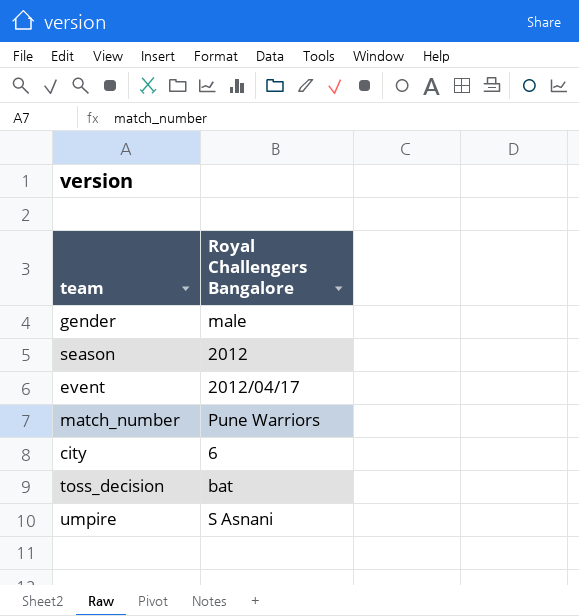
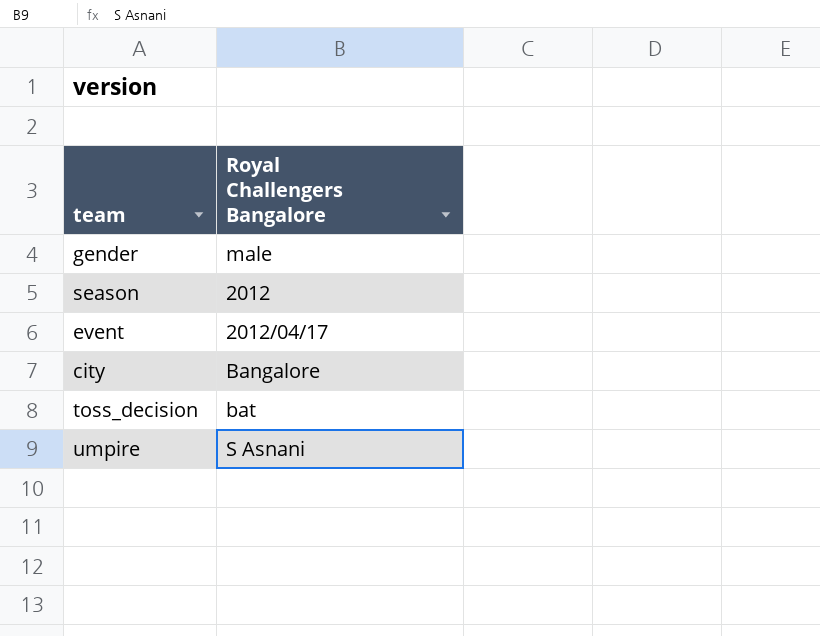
row match_number: Pune Warriors -> none
city | Royal Challengers Bangalore: 6 -> Bangalore

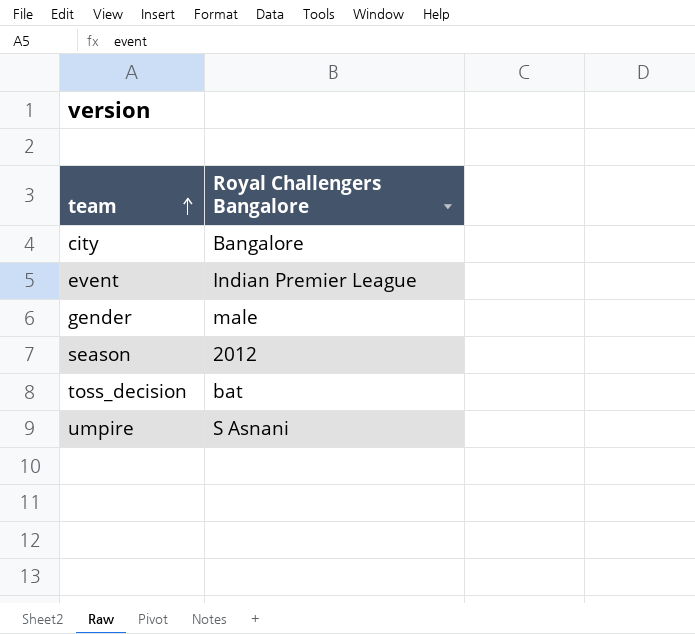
row order: none -> team ascending
event | Royal Challengers Bangalore: 2012/04/17 -> Indian Premier League

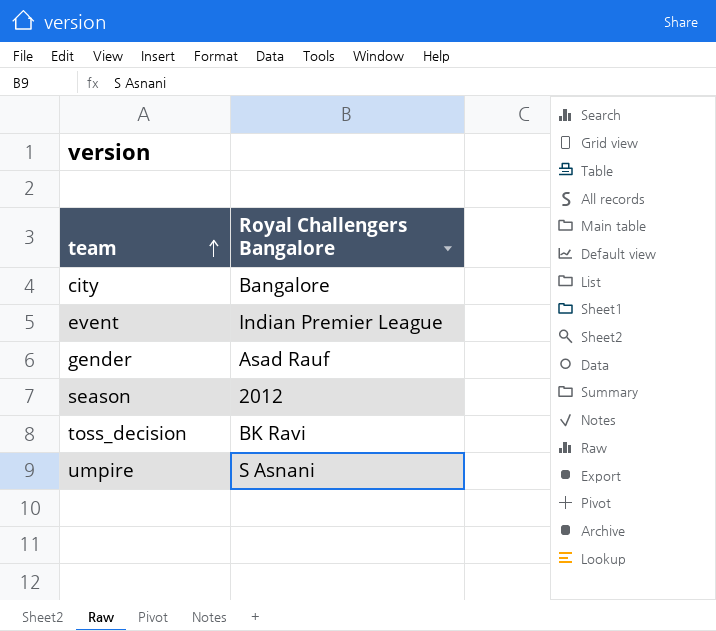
gender | Royal Challengers Bangalore: male -> Asad Rauf
toss_decision | Royal Challengers Bangalore: bat -> BK Ravi

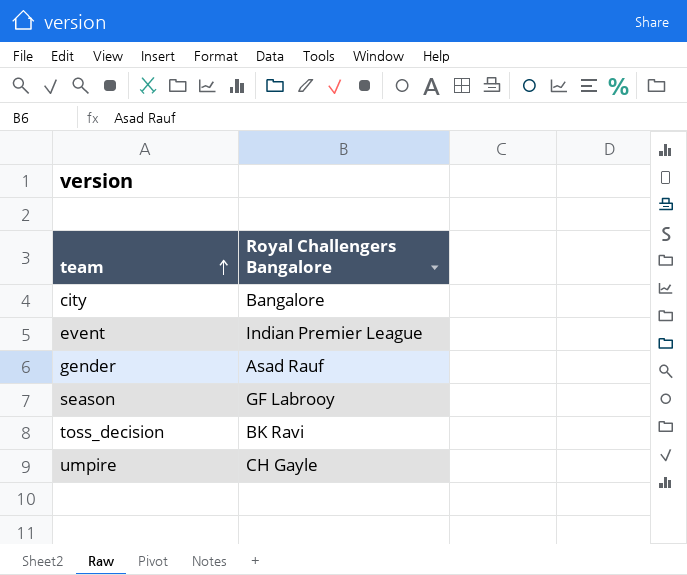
season | Royal Challengers Bangalore: 2012 -> GF Labrooy
umpire | Royal Challengers Bangalore: S Asnani -> CH Gayle

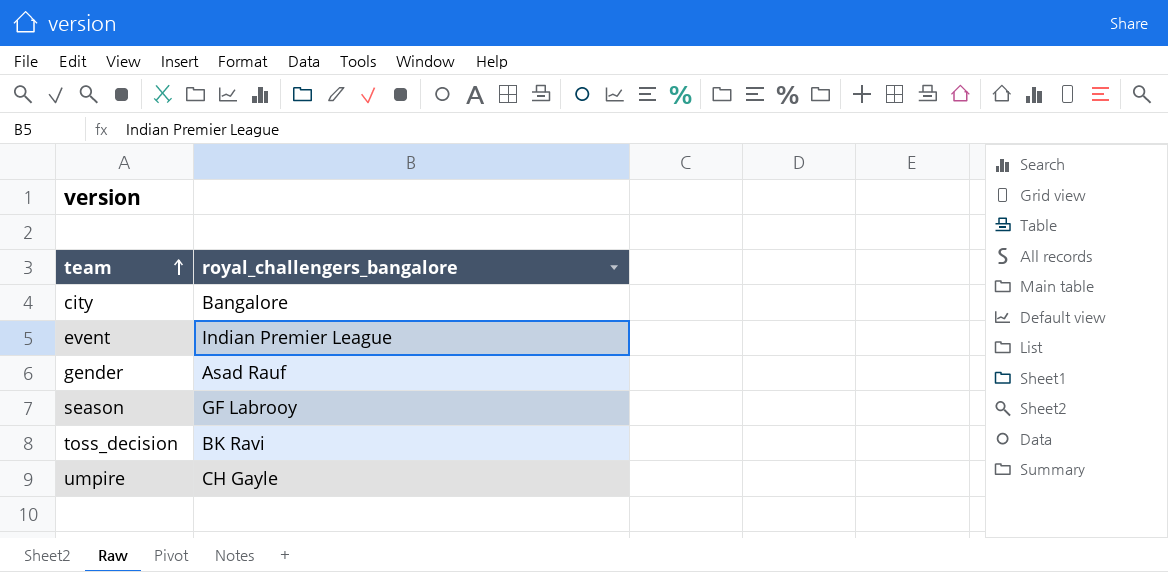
column name: Royal Challengers Bangalore -> royal_challengers_bangalore

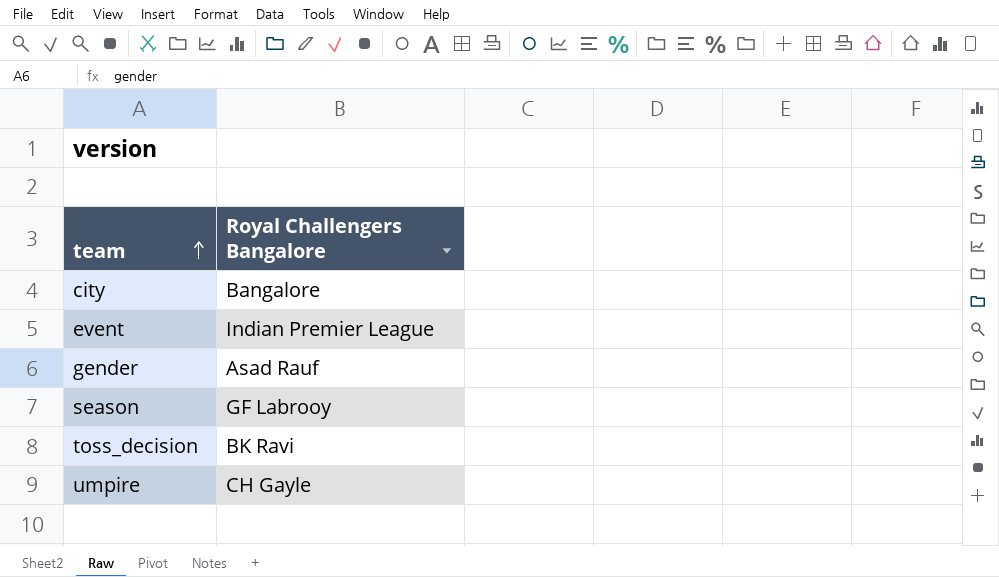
column name: royal_challengers_bangalore -> Royal Challengers Bangalore

